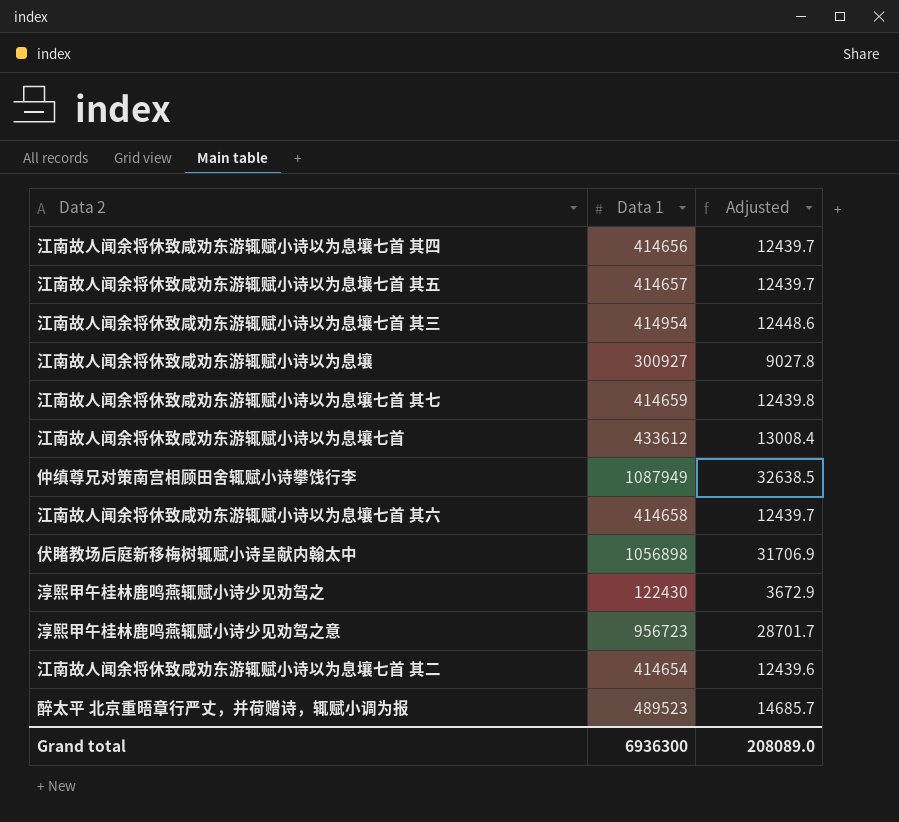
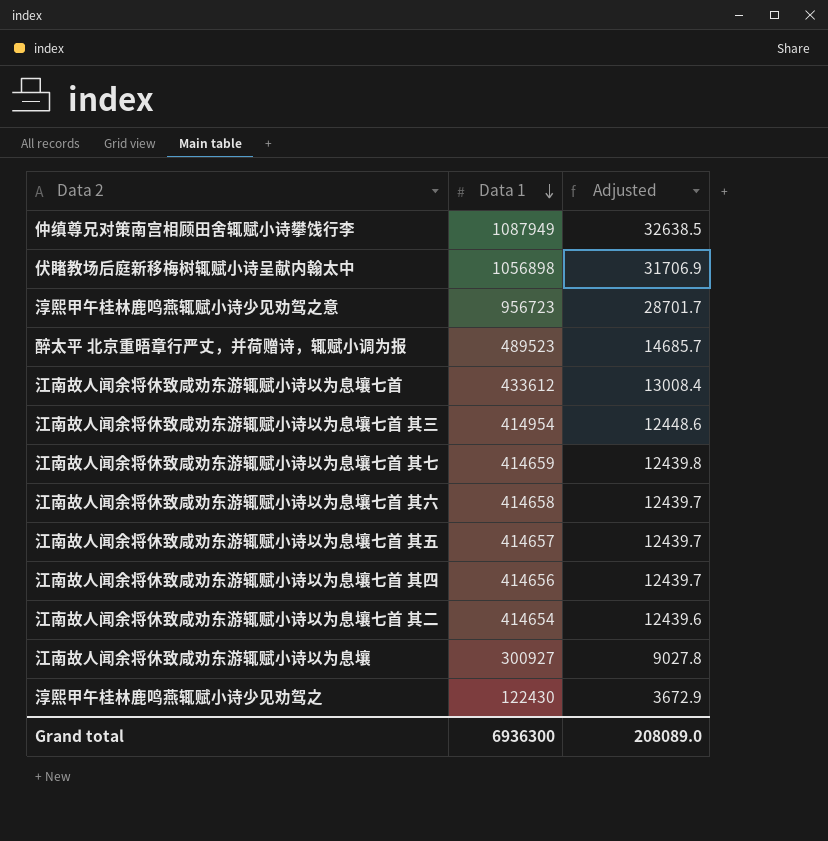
row order: none -> Data 1 descending

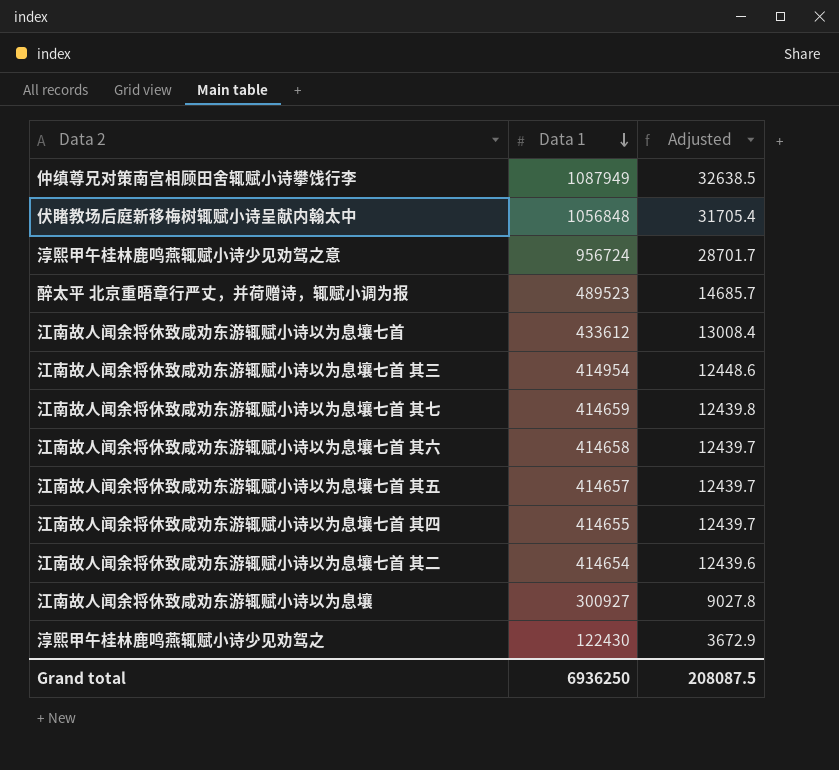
伏睹教场后庭新移梅树辄赋小诗呈献内翰太中 | Data 1: 1056898 -> 1056848
伏睹教场后庭新移梅树辄赋小诗呈献内翰太中 | Adjusted: 31706.9 -> 31705.4
淳熙甲午桂林鹿鸣燕辄赋小诗少见劝驾之意 | Data 1: 956723 -> 956724
江南故人闻余将休致咸劝东游辄赋小诗以为息壤七首 其四 | Data 1: 414656 -> 414655
Grand total | Data 1: 6936300 -> 6936250
Grand total | Adjusted: 208089.0 -> 208087.5

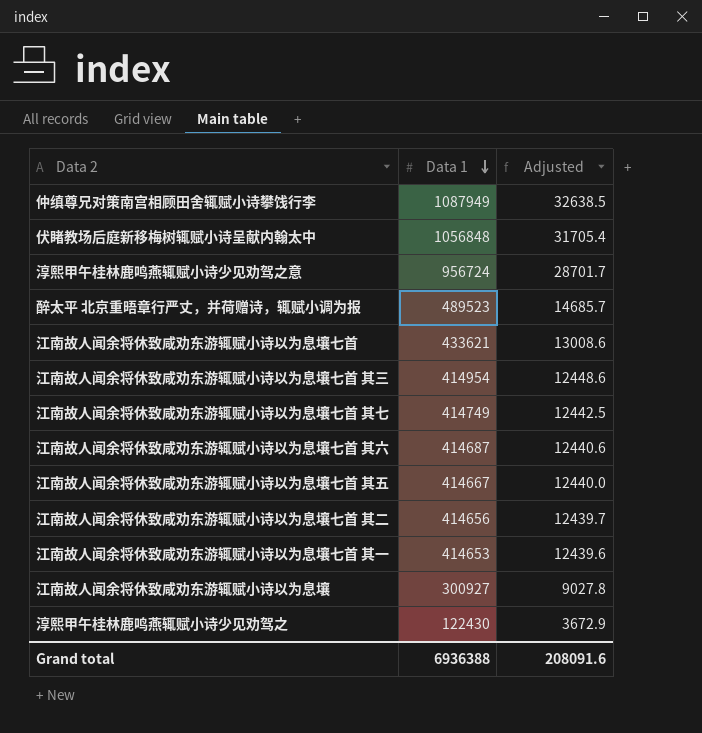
row 江南故人闻余将休致咸劝东游辄赋小诗以为息壤七首 其四: 414655 | 12439.7 -> none
江南故人闻余将休致咸劝东游辄赋小诗以为息壤七首 | Data 1: 433612 -> 433621
江南故人闻余将休致咸劝东游辄赋小诗以为息壤七首 | Adjusted: 13008.4 -> 13008.6
江南故人闻余将休致咸劝东游辄赋小诗以为息壤七首 其七 | Data 1: 414659 -> 414749
江南故人闻余将休致咸劝东游辄赋小诗以为息壤七首 其七 | Adjusted: 12439.8 -> 12442.5
江南故人闻余将休致咸劝东游辄赋小诗以为息壤七首 其六 | Data 1: 414658 -> 414687
江南故人闻余将休致咸劝东游辄赋小诗以为息壤七首 其六 | Adjusted: 12439.7 -> 12440.6
江南故人闻余将休致咸劝东游辄赋小诗以为息壤七首 其五 | Data 1: 414657 -> 414667
江南故人闻余将休致咸劝东游辄赋小诗以为息壤七首 其五 | Adjusted: 12439.7 -> 12440.0
江南故人闻余将休致咸劝东游辄赋小诗以为息壤七首 其二 | Data 1: 414654 -> 414656
江南故人闻余将休致咸劝东游辄赋小诗以为息壤七首 其二 | Adjusted: 12439.6 -> 12439.7
row 江南故人闻余将休致咸劝东游辄赋小诗以为息壤七首 其一: none -> 414653 | 12439.6
Grand total | Data 1: 6936250 -> 6936388
Grand total | Adjusted: 208087.5 -> 208091.6

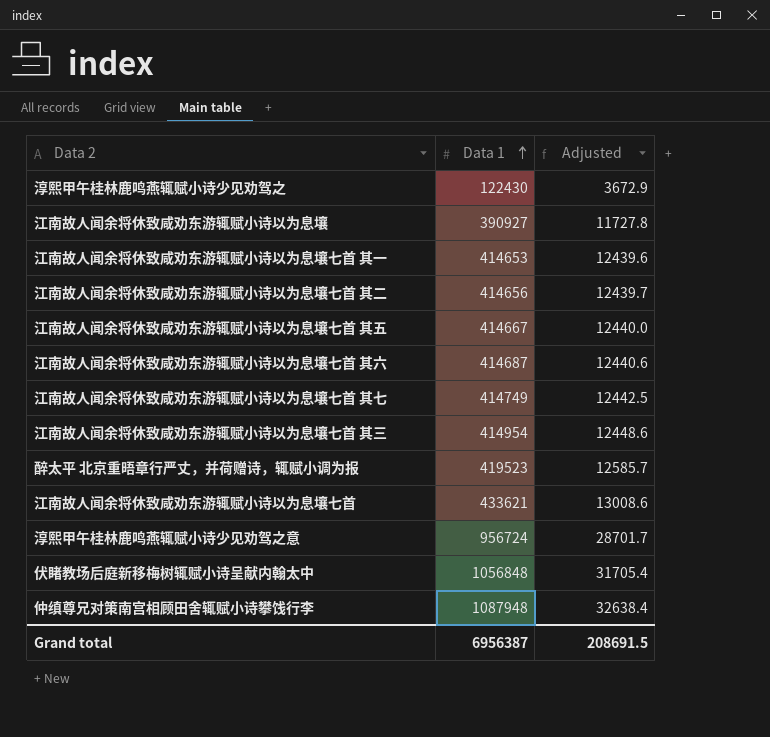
row order: Data 1 descending -> Data 1 ascending
江南故人闻余将休致咸劝东游辄赋小诗以为息壤 | Data 1: 300927 -> 390927
江南故人闻余将休致咸劝东游辄赋小诗以为息壤 | Adjusted: 9027.8 -> 11727.8
醉太平 北京重晤章行严丈，并荷赠诗，辄赋小调为报 | Data 1: 489523 -> 419523
醉太平 北京重晤章行严丈，并荷赠诗，辄赋小调为报 | Adjusted: 14685.7 -> 12585.7
仲缜尊兄对策南宫相顾田舍辄赋小诗攀饯行李 | Data 1: 1087949 -> 1087948
仲缜尊兄对策南宫相顾田舍辄赋小诗攀饯行李 | Adjusted: 32638.5 -> 32638.4
Grand total | Data 1: 6936388 -> 6956387
Grand total | Adjusted: 208091.6 -> 208691.5

